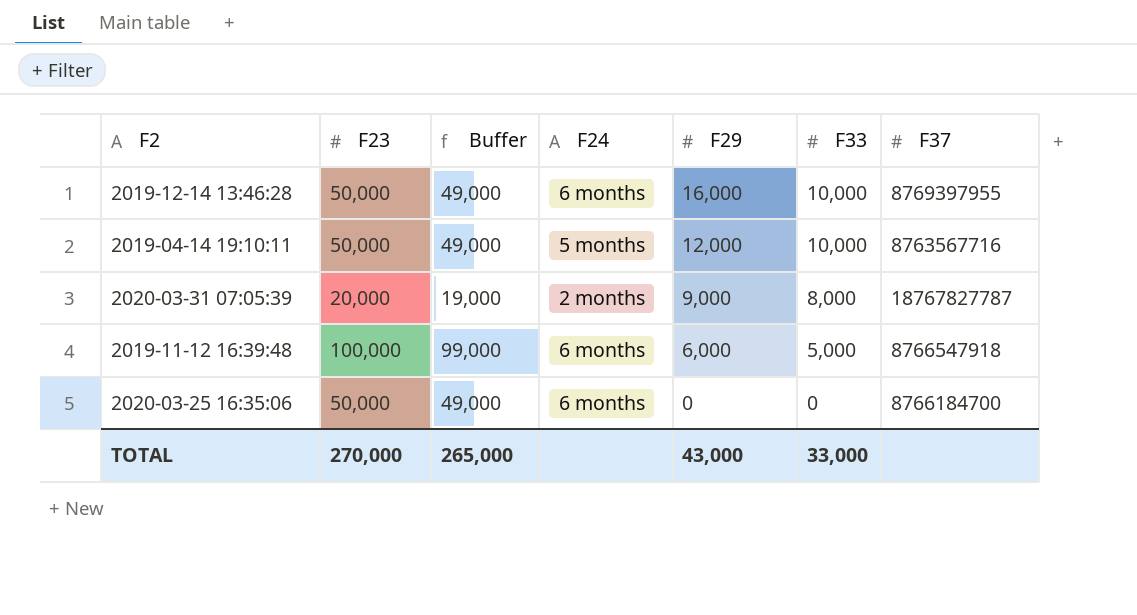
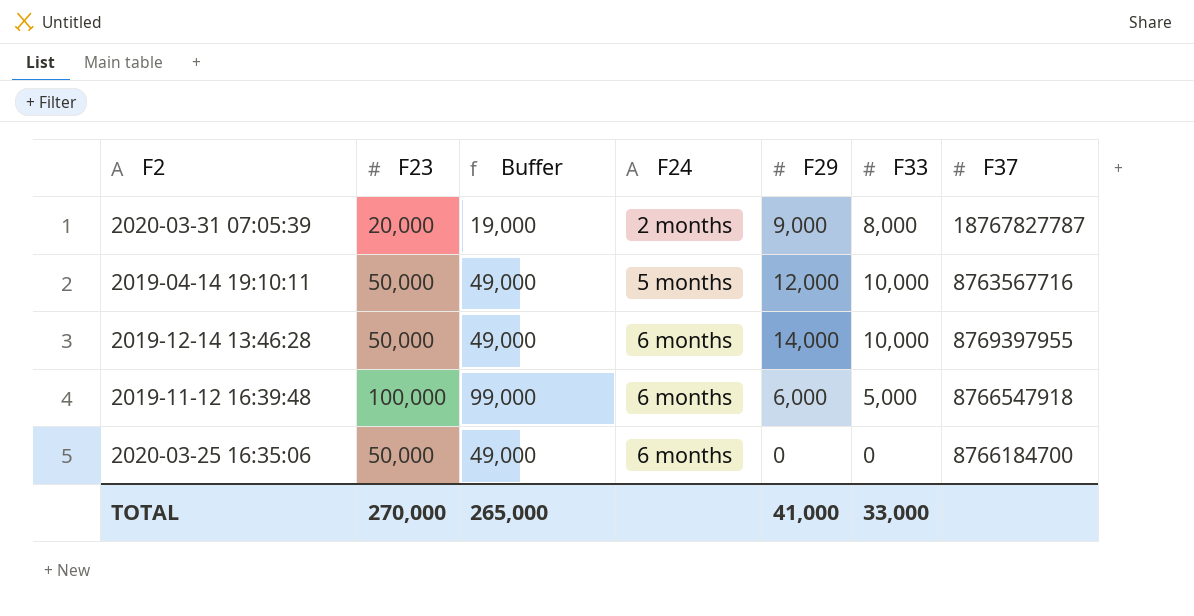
row order: F29 descending -> F24 ascending
2019-12-14 13:46:28 | F29: 16,000 -> 14,000
TOTAL | F29: 43,000 -> 41,000

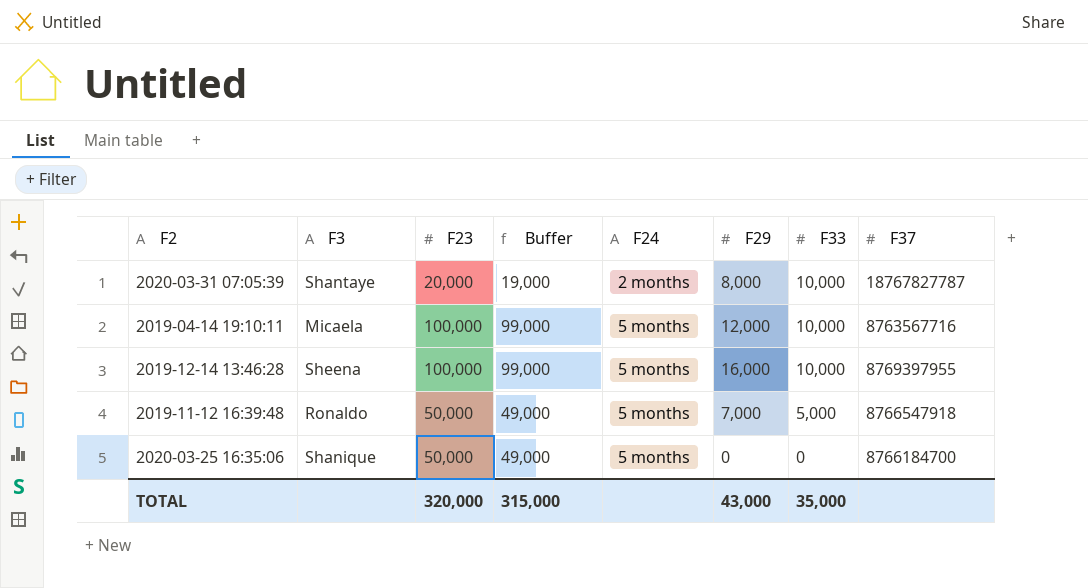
column F3 | position: none -> 2
2020-03-31 07:05:39 | F29: 9,000 -> 8,000
2020-03-31 07:05:39 | F33: 8,000 -> 10,000
2019-04-14 19:10:11 | F23: 50,000 -> 100,000
2019-04-14 19:10:11 | Buffer: 49,000 -> 99,000
2019-12-14 13:46:28 | F23: 50,000 -> 100,000
2019-12-14 13:46:28 | Buffer: 49,000 -> 99,000
2019-12-14 13:46:28 | F24: 6 months -> 5 months
2019-12-14 13:46:28 | F29: 14,000 -> 16,000
2019-11-12 16:39:48 | F23: 100,000 -> 50,000
2019-11-12 16:39:48 | Buffer: 99,000 -> 49,000
2019-11-12 16:39:48 | F24: 6 months -> 5 months
2019-11-12 16:39:48 | F29: 6,000 -> 7,000
2020-03-25 16:35:06 | F24: 6 months -> 5 months
TOTAL | F23: 270,000 -> 320,000
TOTAL | Buffer: 265,000 -> 315,000
TOTAL | F29: 41,000 -> 43,000
TOTAL | F33: 33,000 -> 35,000

